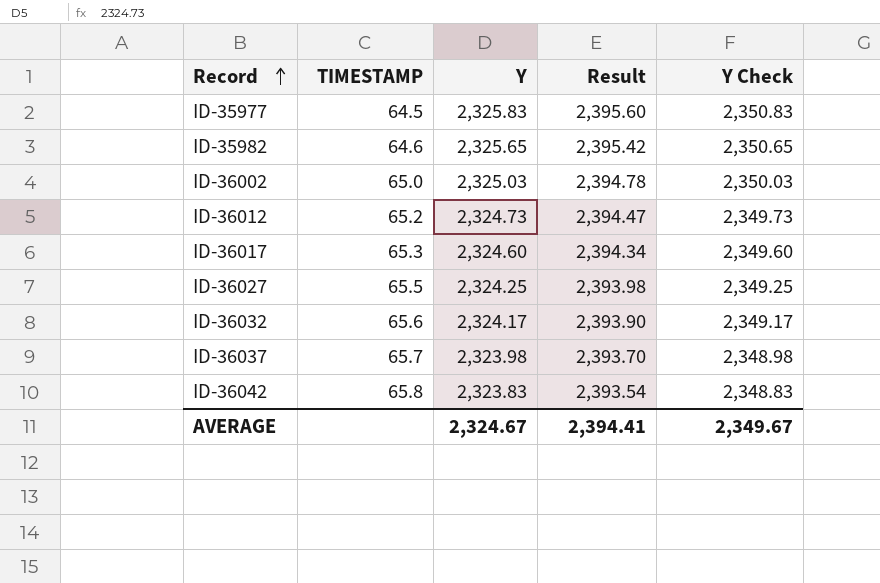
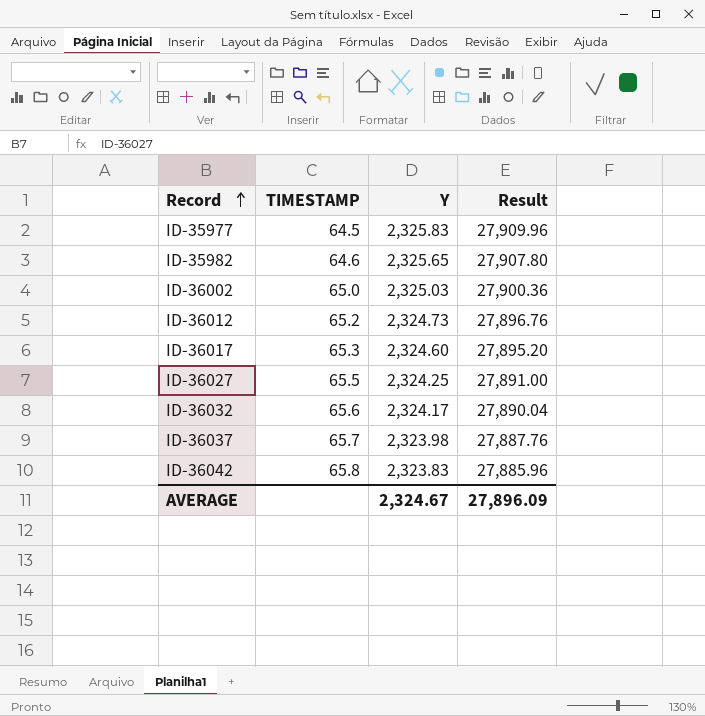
column Y Check | formula: [Y] + 25 -> none
column Result | formula: [Y] * 1.03 -> [Y] * 12
AVERAGE | Result: 2,394.41 -> 27,896.09

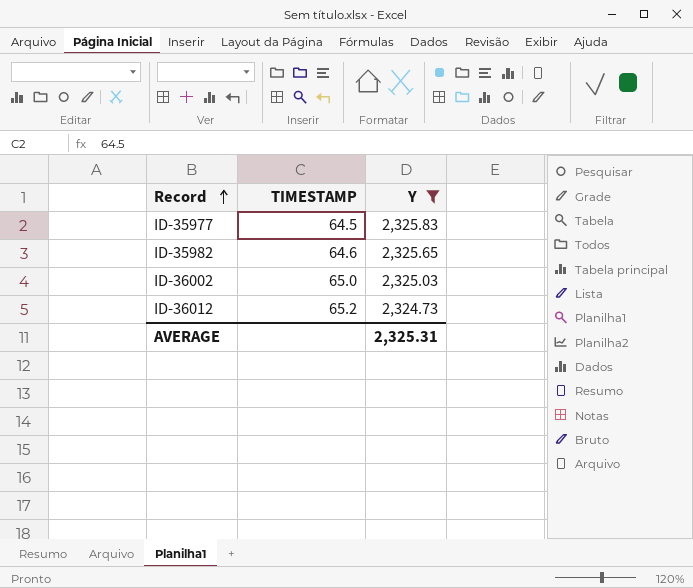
filter: none -> Y >= 2,324.73
column Result | formula: [Y] * 12 -> none
AVERAGE | Y: 2,324.67 -> 2,325.31

